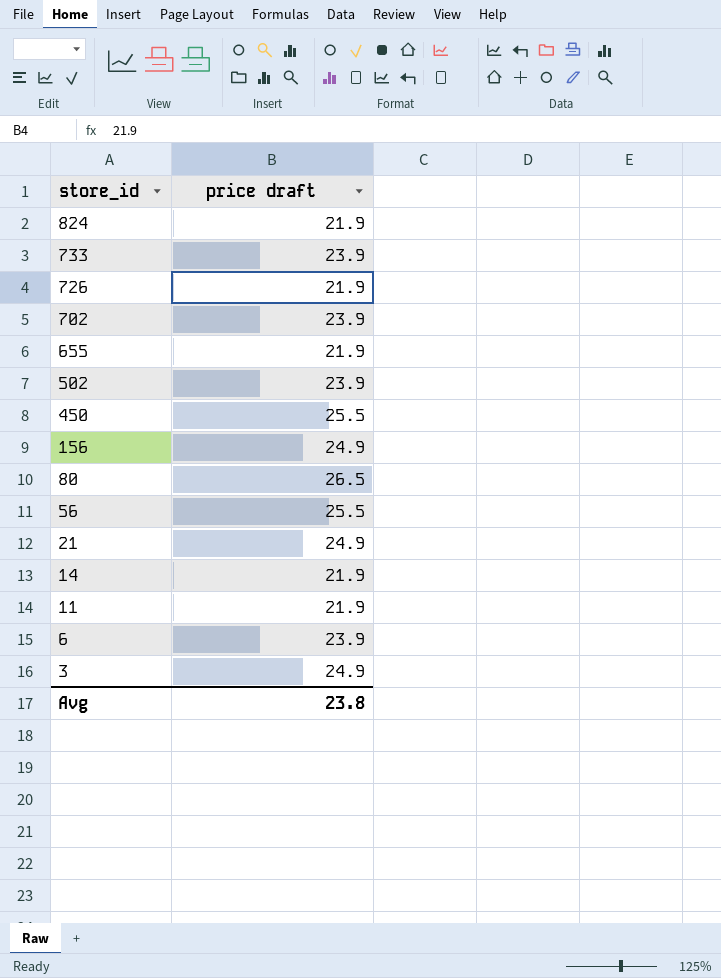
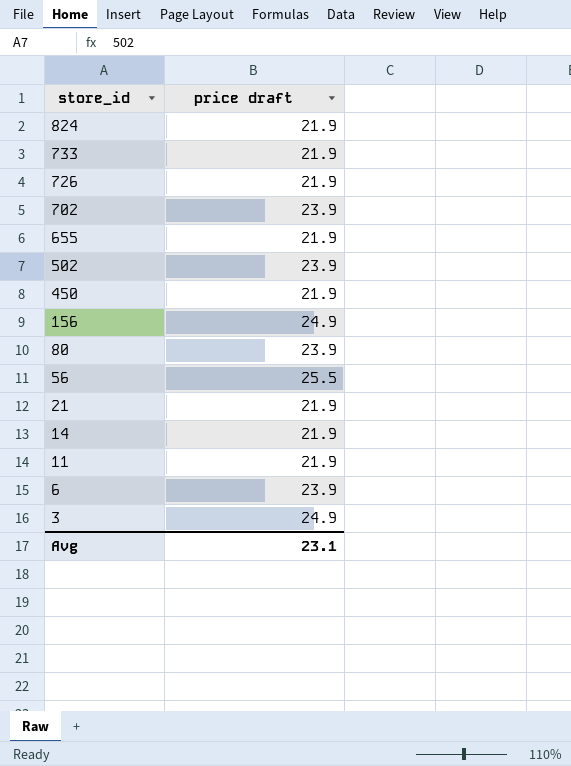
733 | price draft: 23.9 -> 21.9
450 | price draft: 25.5 -> 21.9
80 | price draft: 26.5 -> 23.9
21 | price draft: 24.9 -> 21.9
Avg | price draft: 23.8 -> 23.1

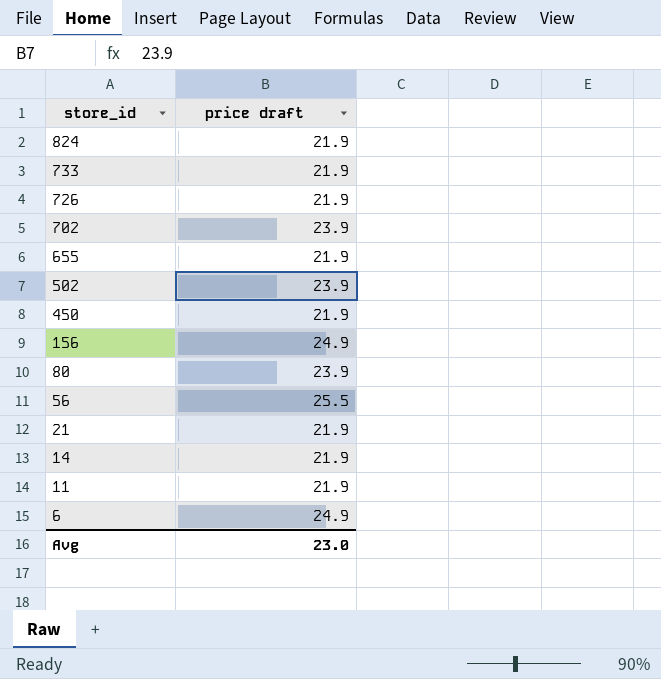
row 3: 24.9 -> none
6 | price draft: 23.9 -> 24.9
Avg | price draft: 23.1 -> 23.0

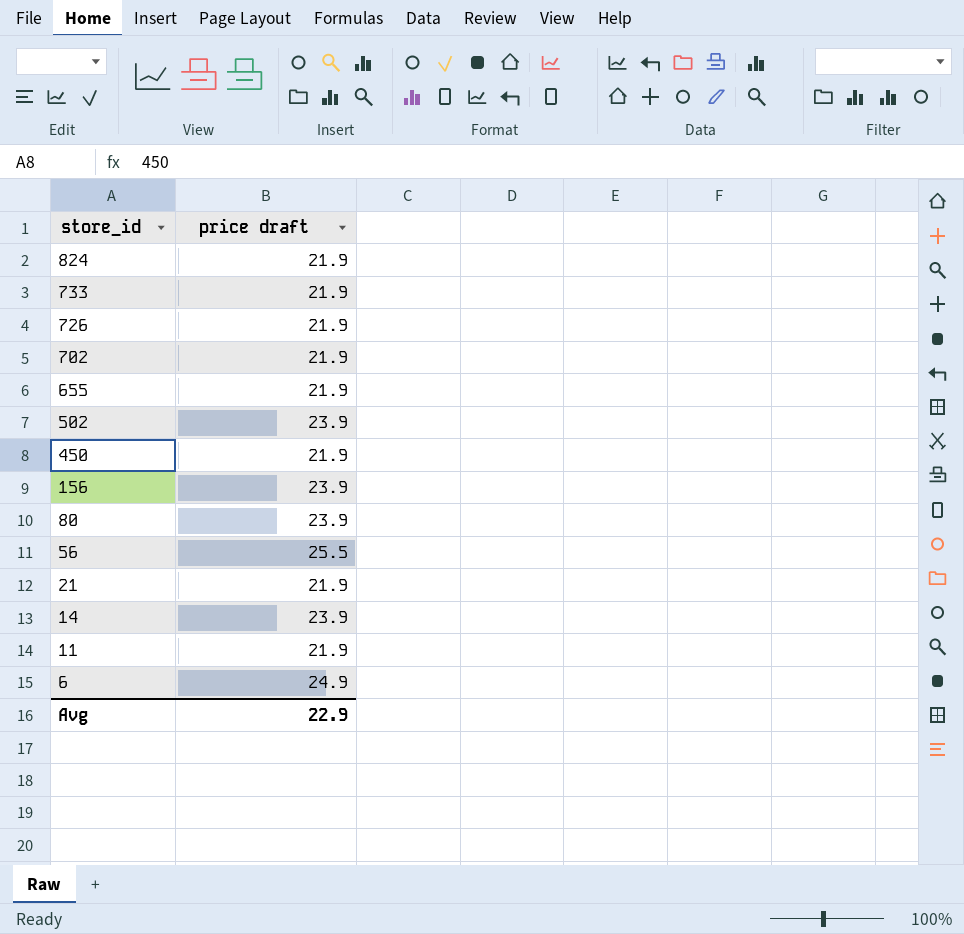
702 | price draft: 23.9 -> 21.9
156 | price draft: 24.9 -> 23.9
14 | price draft: 21.9 -> 23.9
Avg | price draft: 23.0 -> 22.9

